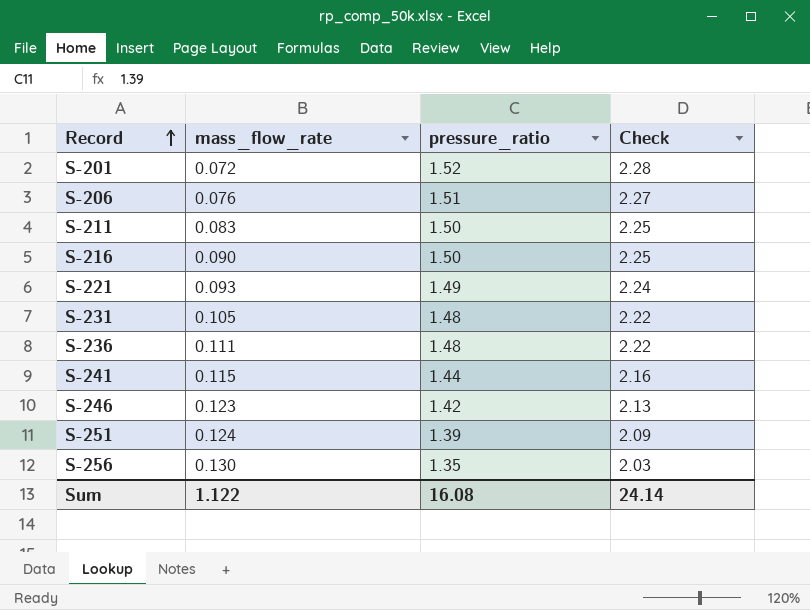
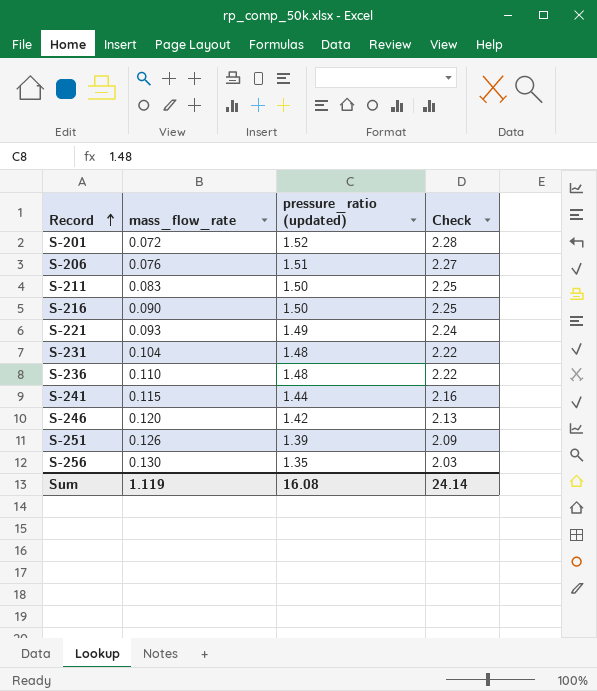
column name: pressure_ratio -> pressure_ratio (updated)
S-231 | mass_flow_rate: 0.105 -> 0.104
S-236 | mass_flow_rate: 0.111 -> 0.110
S-246 | mass_flow_rate: 0.123 -> 0.120
S-251 | mass_flow_rate: 0.124 -> 0.126
Sum | mass_flow_rate: 1.122 -> 1.119

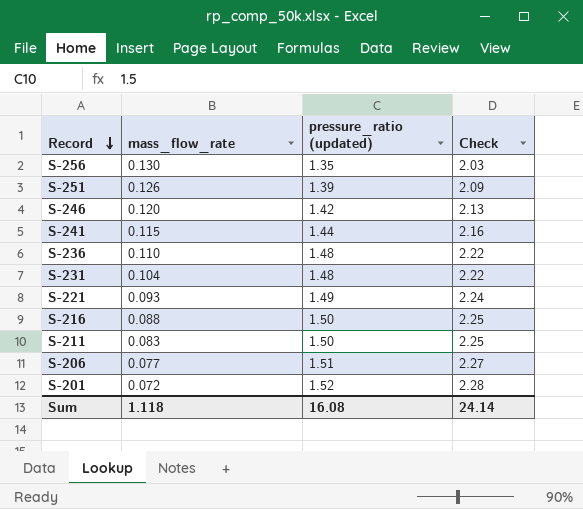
row order: Record ascending -> Record descending
S-216 | mass_flow_rate: 0.090 -> 0.088
S-206 | mass_flow_rate: 0.076 -> 0.077
Sum | mass_flow_rate: 1.119 -> 1.118

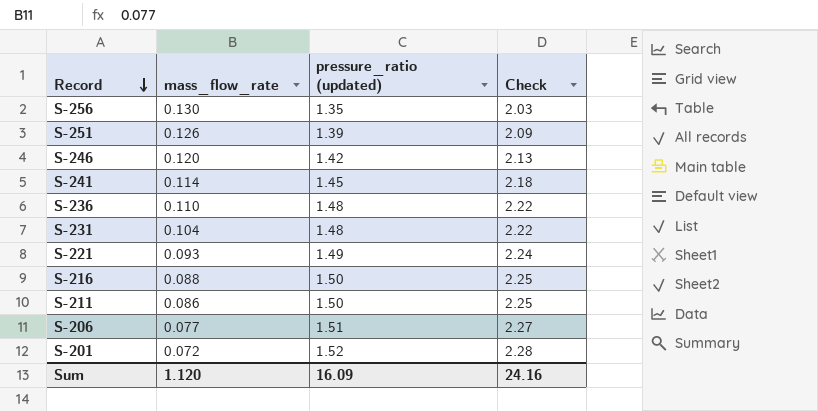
S-241 | mass_flow_rate: 0.115 -> 0.114
S-241 | pressure_ratio (updated): 1.44 -> 1.45
S-241 | Check: 2.16 -> 2.18
S-211 | mass_flow_rate: 0.083 -> 0.086
Sum | mass_flow_rate: 1.118 -> 1.120
Sum | pressure_ratio (updated): 16.08 -> 16.09
Sum | Check: 24.14 -> 24.16

